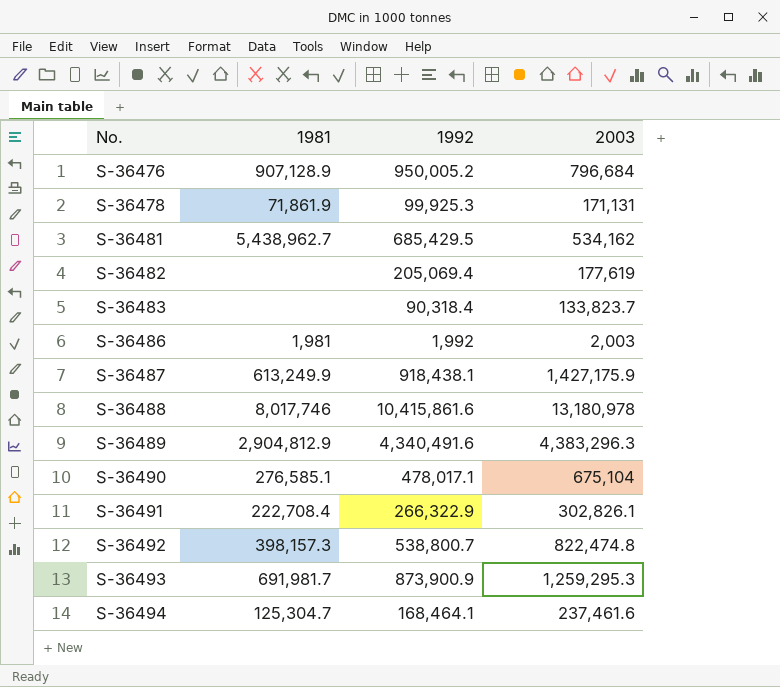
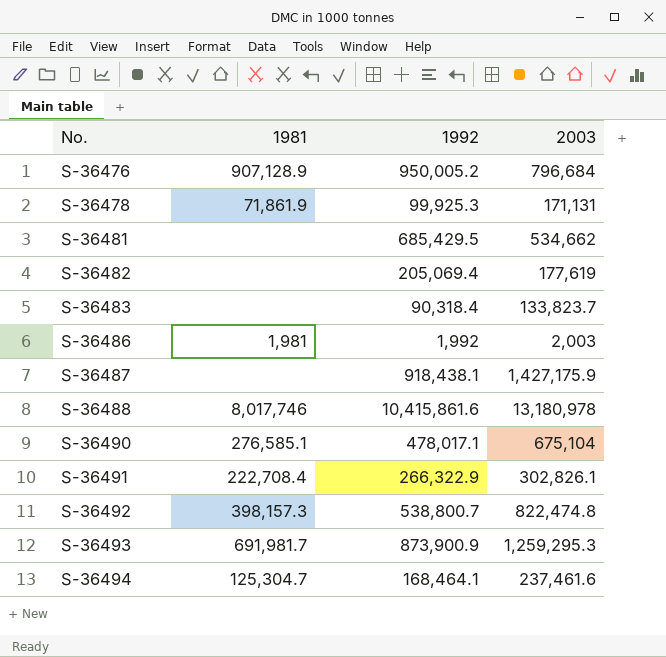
row S-36489: 2,904,812.9 | 4,340,491.6 | 4,383,296.3 -> none
S-36481 | 1981: 5,438,962.7 -> none
S-36481 | 2003: 534,162 -> 534,662
S-36487 | 1981: 613,249.9 -> none

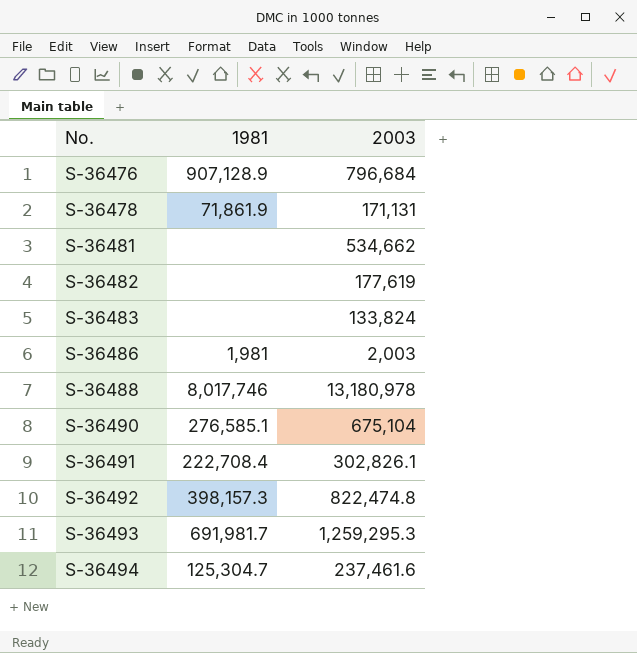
column 1992 | position: 3 -> none
row S-36487: none | 918,438.1 | 1,427,175.9 -> none
S-36483 | 2003: 133,823.7 -> 133,824

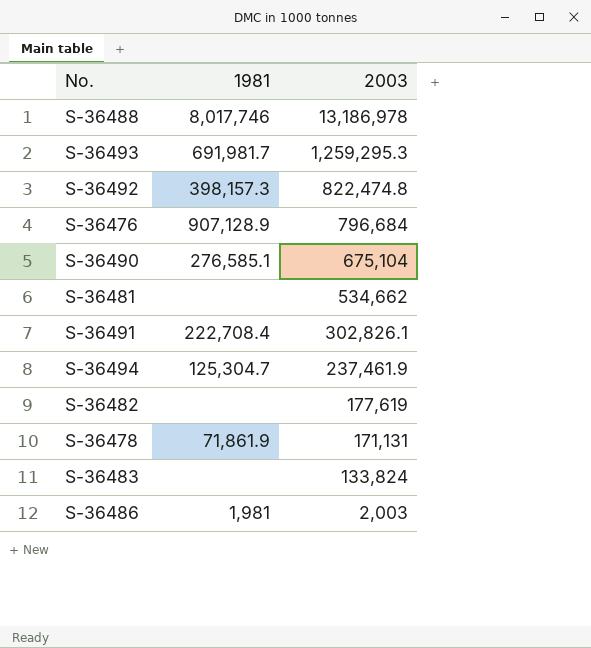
row order: No. ascending -> 2003 descending
S-36488 | 2003: 13,180,978 -> 13,186,978
S-36494 | 2003: 237,461.6 -> 237,461.9

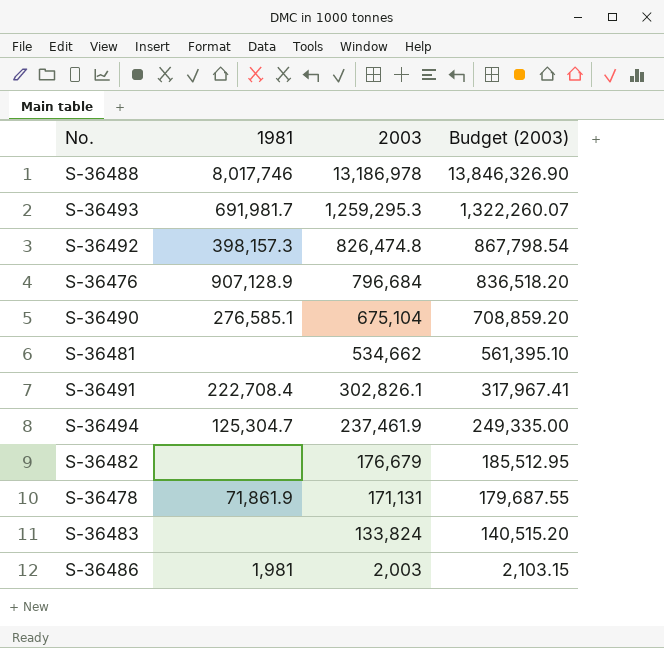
column Budget (2003) | formula: none -> [2003] * 1.05
S-36492 | 2003: 822,474.8 -> 826,474.8
S-36482 | 2003: 177,619 -> 176,679

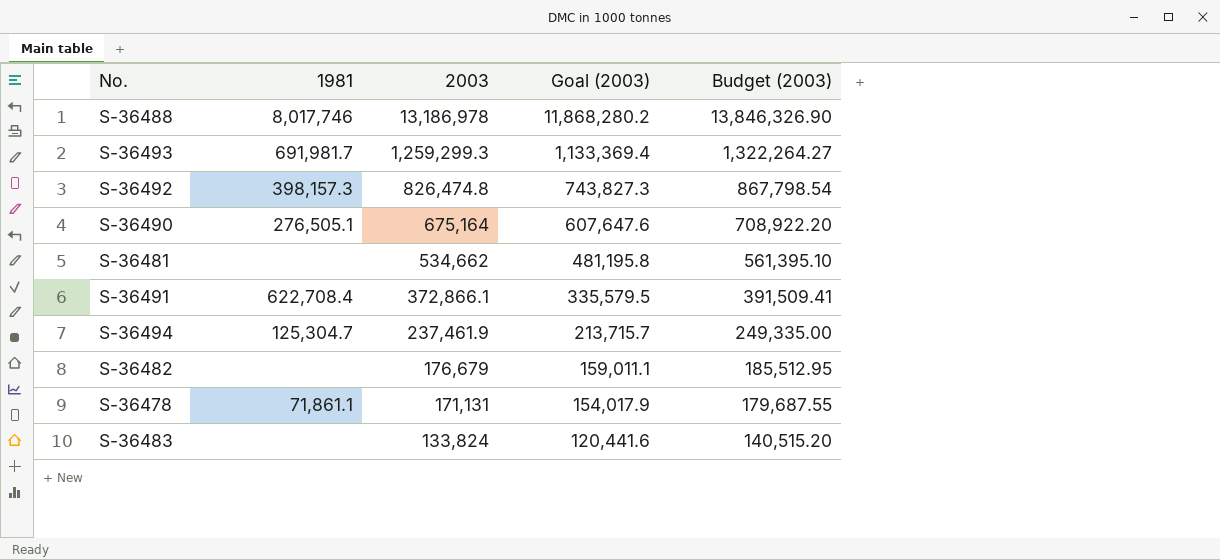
column Goal (2003) | formula: none -> [2003] * 0.9
row S-36476: 907,128.9 | 796,684 | 836,518.20 -> none
row S-36486: 1,981 | 2,003 | 2,103.15 -> none
S-36493 | 2003: 1,259,295.3 -> 1,259,299.3
S-36493 | Budget (2003): 1,322,260.07 -> 1,322,264.27
S-36490 | 1981: 276,585.1 -> 276,505.1
S-36490 | 2003: 675,104 -> 675,164
S-36490 | Budget (2003): 708,859.20 -> 708,922.20
S-36491 | 1981: 222,708.4 -> 622,708.4
S-36491 | 2003: 302,826.1 -> 372,866.1
S-36491 | Budget (2003): 317,967.41 -> 391,509.41
S-36478 | 1981: 71,861.9 -> 71,861.1

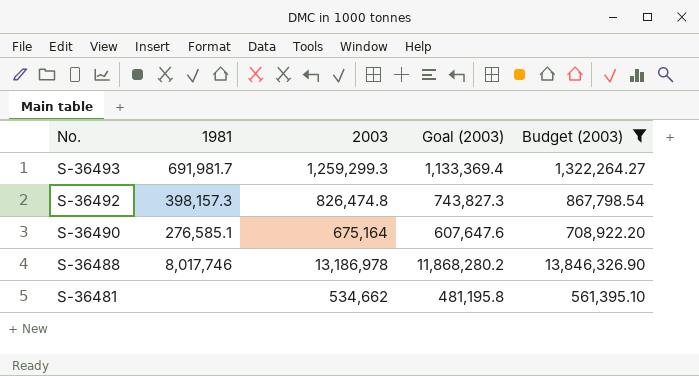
filter: none -> Budget (2003) >= 561,395.10
row order: 2003 descending -> No. descending
S-36490 | 1981: 276,505.1 -> 276,585.1

